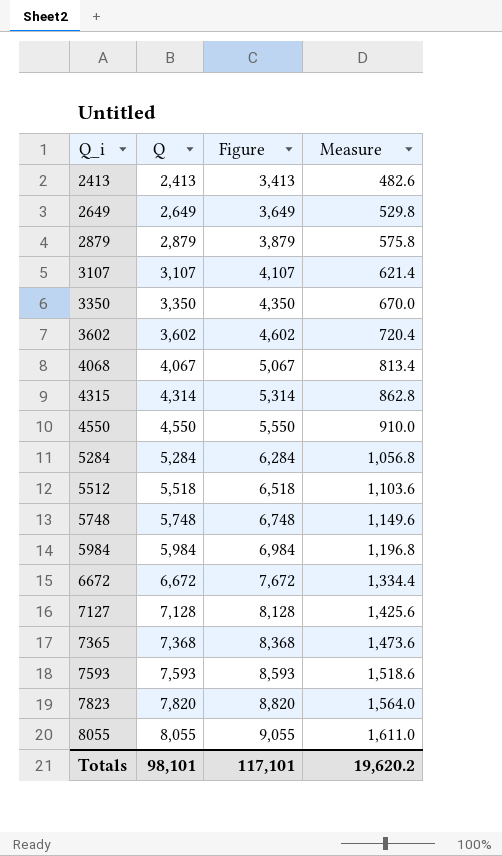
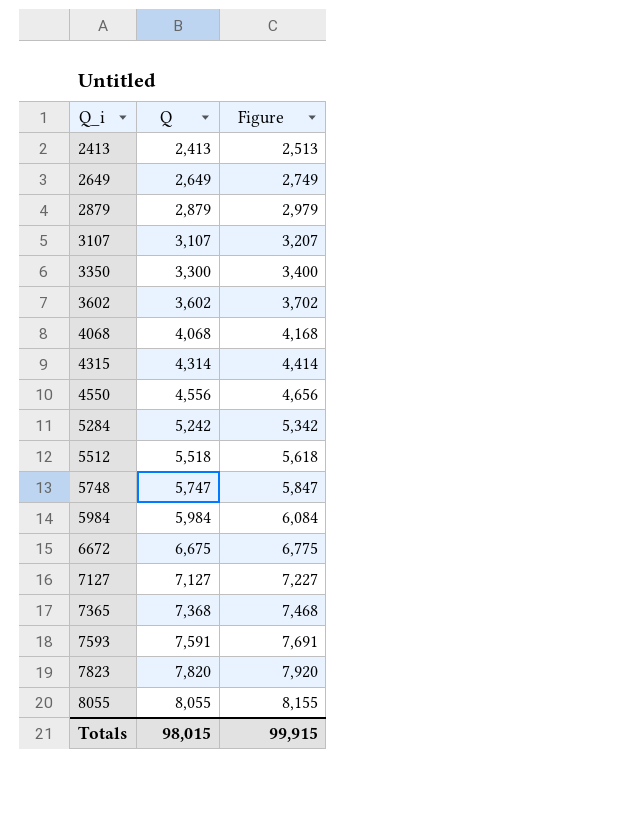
column Measure | formula: [Q] * 0.2 -> none
column Figure | formula: [Q] + 1000 -> [Q] + 100
3350 | Q: 3,350 -> 3,300
4068 | Q: 4,067 -> 4,068
4550 | Q: 4,550 -> 4,556
5284 | Q: 5,284 -> 5,242
5748 | Q: 5,748 -> 5,747
6672 | Q: 6,672 -> 6,675
7127 | Q: 7,128 -> 7,127
7593 | Q: 7,593 -> 7,591
Totals | Q: 98,101 -> 98,015
Totals | Figure: 117,101 -> 99,915

